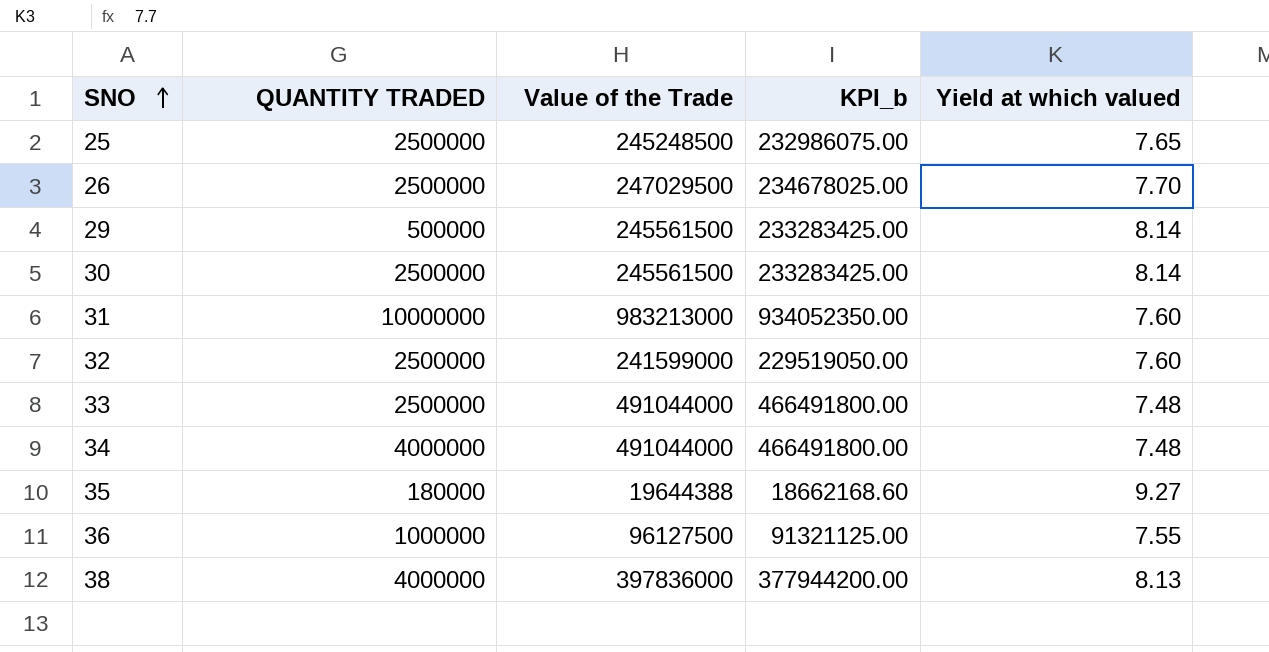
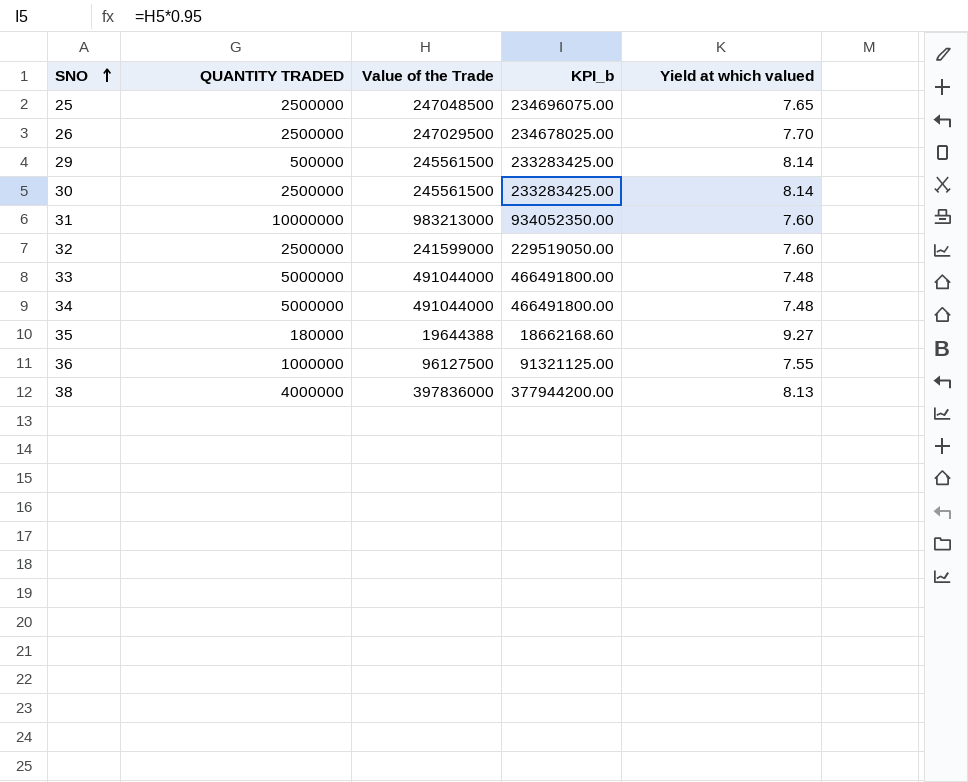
25 | Value of the Trade: 245248500 -> 247048500
25 | KPI_b: 232986075.00 -> 234696075.00
33 | QUANTITY TRADED: 2500000 -> 5000000
34 | QUANTITY TRADED: 4000000 -> 5000000

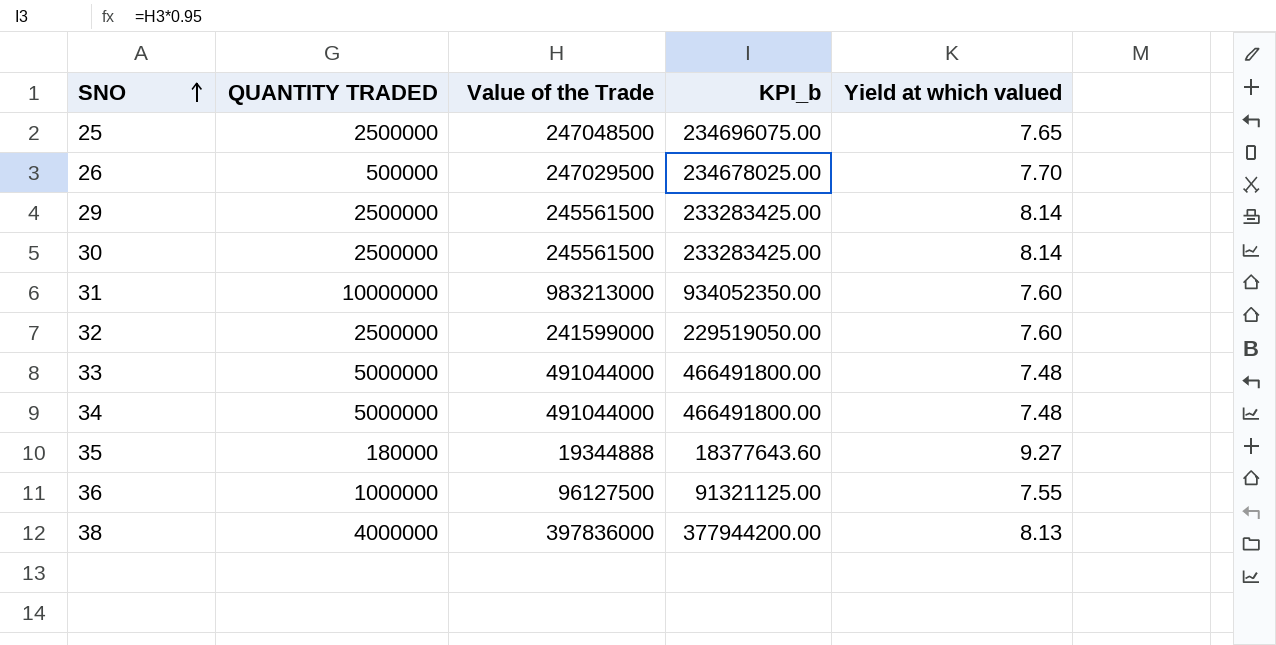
26 | QUANTITY TRADED: 2500000 -> 500000
29 | QUANTITY TRADED: 500000 -> 2500000
35 | Value of the Trade: 19644388 -> 19344888
35 | KPI_b: 18662168.60 -> 18377643.60

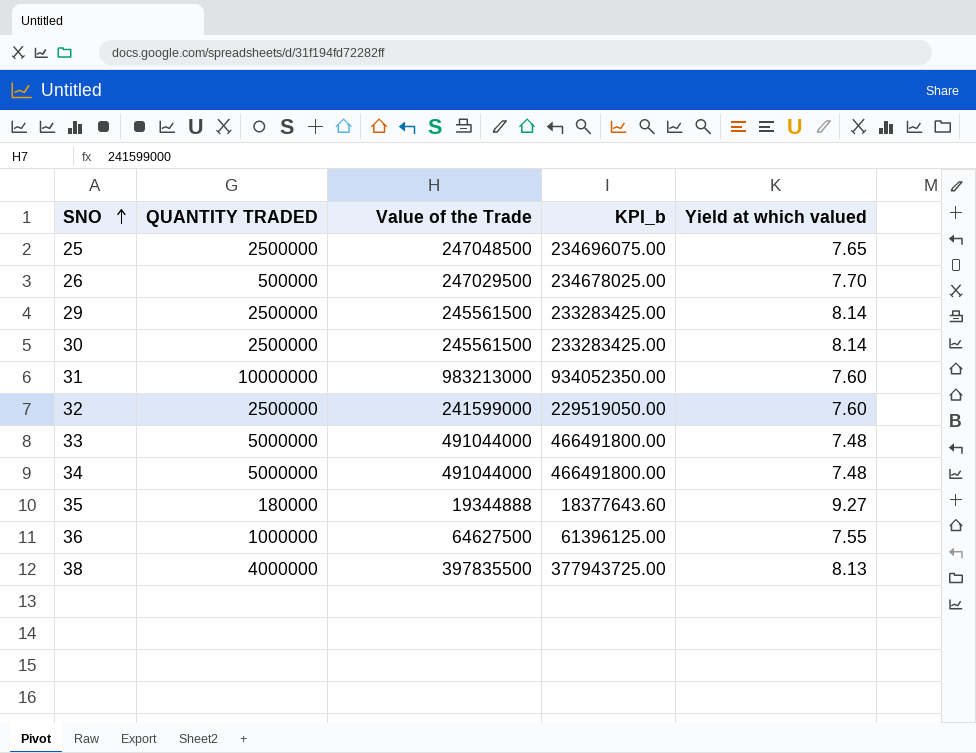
36 | Value of the Trade: 96127500 -> 64627500
36 | KPI_b: 91321125.00 -> 61396125.00
38 | Value of the Trade: 397836000 -> 397835500
38 | KPI_b: 377944200.00 -> 377943725.00

